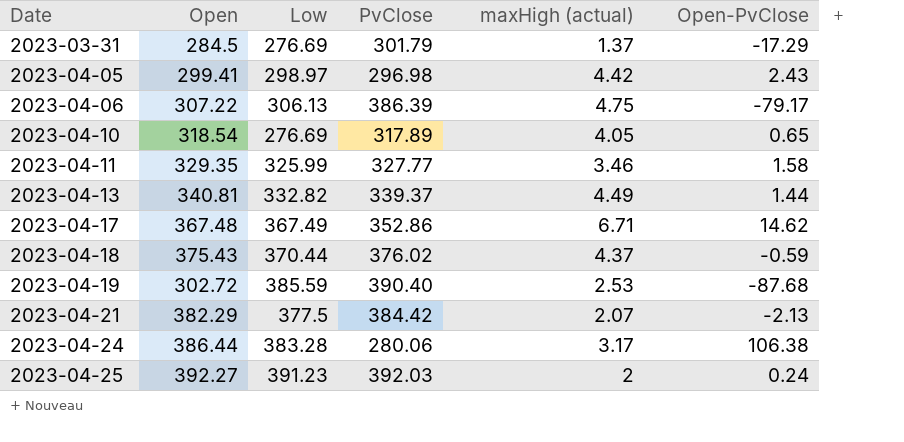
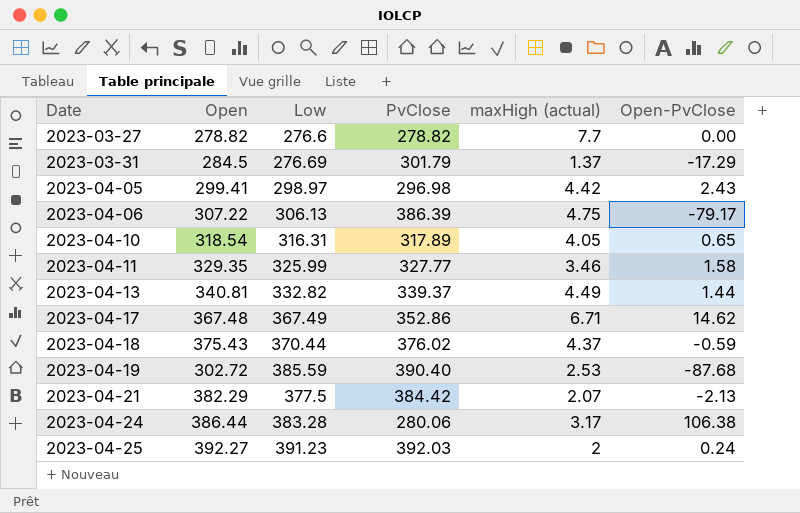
row 2023-03-27: none -> 278.82 | 276.6 | 278.82 | 7.7 | 0.00
2023-04-10 | Low: 276.69 -> 316.31

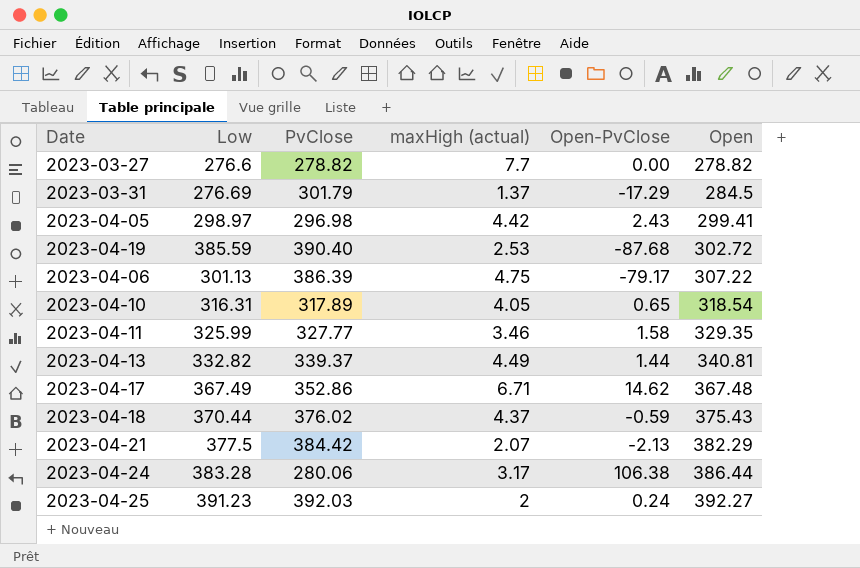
row order: Date ascending -> Open ascending
column Open | position: 2 -> 6
2023-04-06 | Low: 306.13 -> 301.13

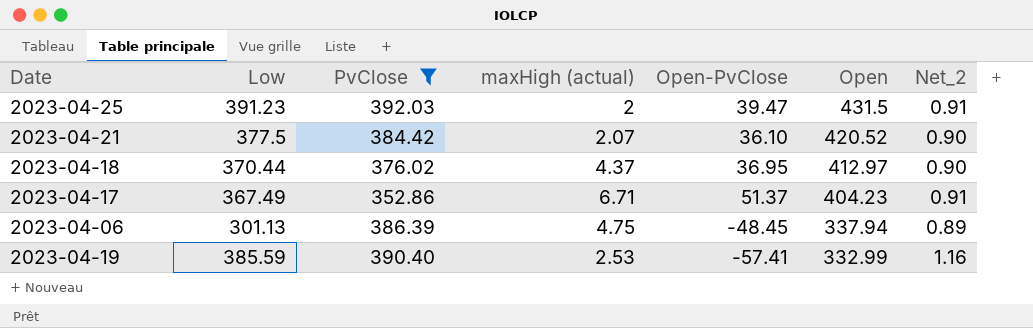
filter: none -> PvClose >= 352.86
row order: Open ascending -> Open descending
column Net_2 | formula: none -> [Low] / [Open]
2023-04-25 | Open-PvClose: 0.24 -> 39.47
2023-04-25 | Open: 392.27 -> 431.5
2023-04-21 | Open-PvClose: -2.13 -> 36.10
2023-04-21 | Open: 382.29 -> 420.52
2023-04-18 | Open-PvClose: -0.59 -> 36.95
2023-04-18 | Open: 375.43 -> 412.97
2023-04-17 | Open-PvClose: 14.62 -> 51.37
2023-04-17 | Open: 367.48 -> 404.23
2023-04-06 | Open-PvClose: -79.17 -> -48.45
2023-04-06 | Open: 307.22 -> 337.94
2023-04-19 | Open-PvClose: -87.68 -> -57.41
2023-04-19 | Open: 302.72 -> 332.99

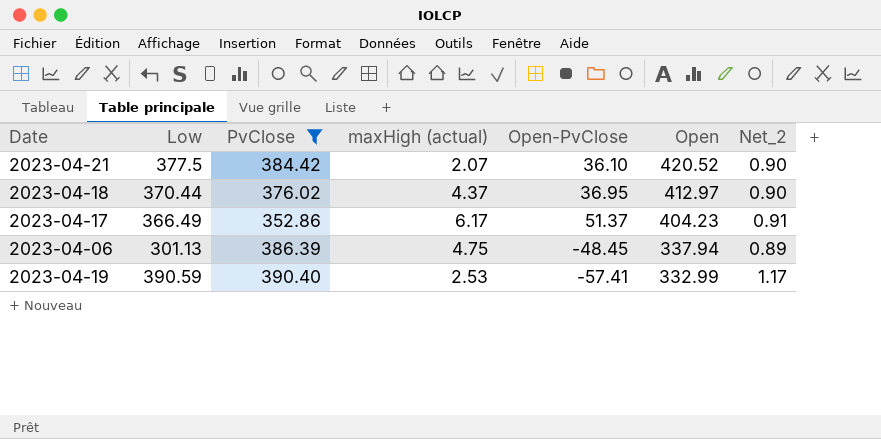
row 2023-04-25: 391.23 | 392.03 | 2 | 39.47 | 431.5 | 0.91 -> none
2023-04-17 | Low: 367.49 -> 366.49
2023-04-17 | maxHigh (actual): 6.71 -> 6.17
2023-04-19 | Low: 385.59 -> 390.59
2023-04-19 | Net_2: 1.16 -> 1.17

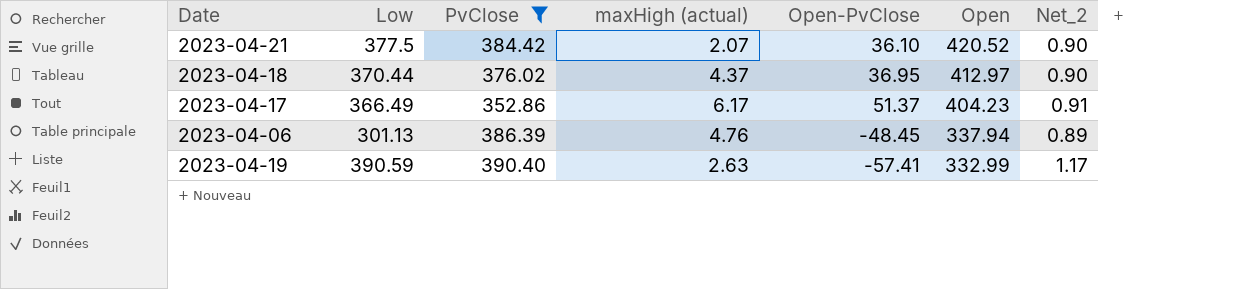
2023-04-06 | maxHigh (actual): 4.75 -> 4.76
2023-04-19 | maxHigh (actual): 2.53 -> 2.63

